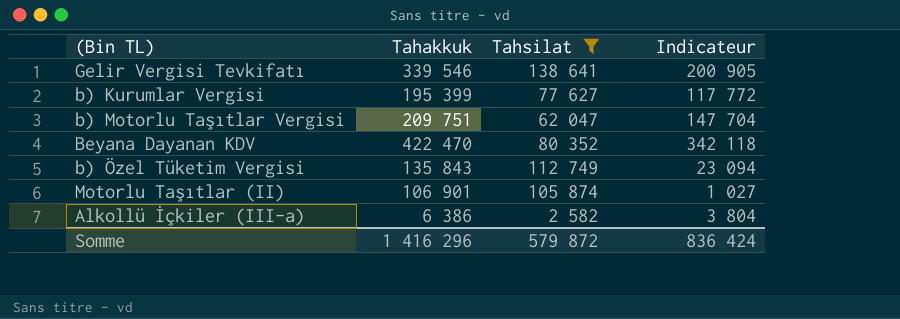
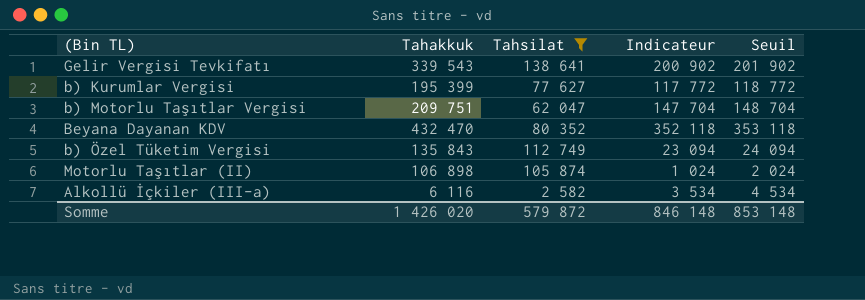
column Seuil | formula: none -> [Indicateur] + 1000
Gelir Vergisi Tevkifatı | Tahakkuk: 339 546 -> 339 543
Gelir Vergisi Tevkifatı | Indicateur: 200 905 -> 200 902
Beyana Dayanan KDV | Tahakkuk: 422 470 -> 432 470
Beyana Dayanan KDV | Indicateur: 342 118 -> 352 118
Motorlu Taşıtlar (II) | Tahakkuk: 106 901 -> 106 898
Motorlu Taşıtlar (II) | Indicateur: 1 027 -> 1 024
Alkollü İçkiler (III-a) | Tahakkuk: 6 386 -> 6 116
Alkollü İçkiler (III-a) | Indicateur: 3 804 -> 3 534
Somme | Tahakkuk: 1 416 296 -> 1 426 020
Somme | Indicateur: 836 424 -> 846 148

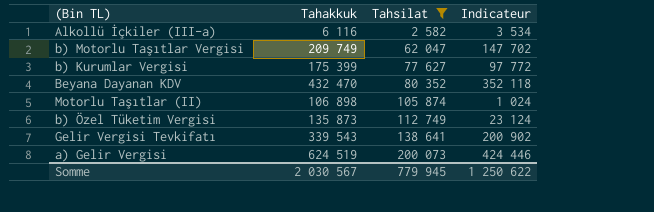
row order: none -> Tahsilat ascending
column Seuil | formula: [Indicateur] + 1000 -> none
b) Motorlu Taşıtlar Vergisi | Tahakkuk: 209 751 -> 209 749
b) Motorlu Taşıtlar Vergisi | Indicateur: 147 704 -> 147 702
b) Kurumlar Vergisi | Tahakkuk: 195 399 -> 175 399
b) Kurumlar Vergisi | Indicateur: 117 772 -> 97 772
b) Özel Tüketim Vergisi | Tahakkuk: 135 843 -> 135 873
b) Özel Tüketim Vergisi | Indicateur: 23 094 -> 23 124
row a) Gelir Vergisi: none -> 624 519 | 200 073 | 424 446
Somme | Tahakkuk: 1 426 020 -> 2 030 567
Somme | Tahsilat: 579 872 -> 779 945
Somme | Indicateur: 846 148 -> 1 250 622

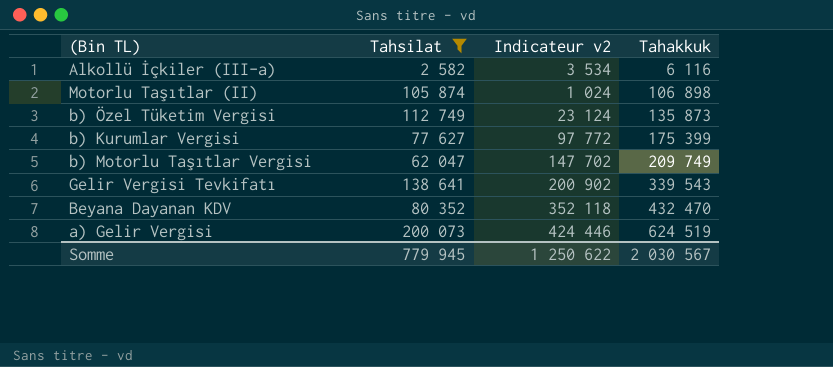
row order: Tahsilat ascending -> Tahakkuk ascending
column name: Indicateur -> Indicateur v2
column Tahakkuk | position: 2 -> 4

